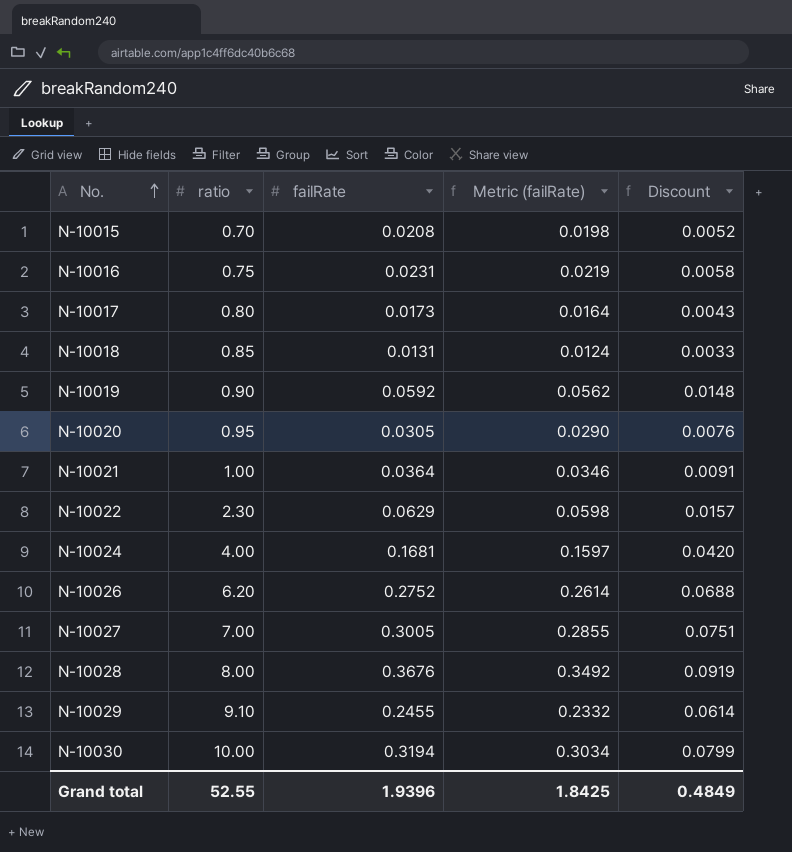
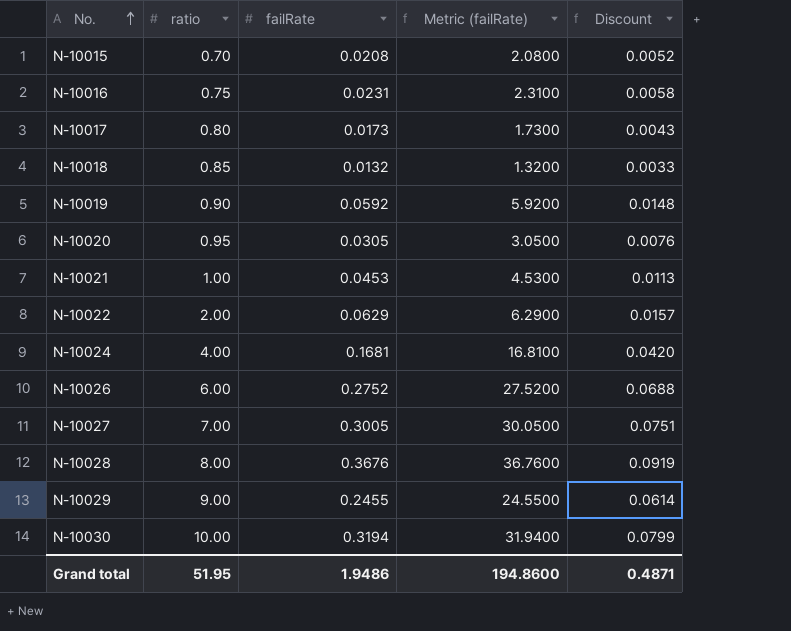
column Metric (failRate) | formula: [failRate] * 0.95 -> [failRate] * 100
N-10018 | failRate: 0.0131 -> 0.0132
N-10021 | failRate: 0.0364 -> 0.0453
N-10021 | Discount: 0.0091 -> 0.0113
N-10022 | ratio: 2.30 -> 2.00
N-10026 | ratio: 6.20 -> 6.00
N-10029 | ratio: 9.10 -> 9.00
Grand total | ratio: 52.55 -> 51.95
Grand total | failRate: 1.9396 -> 1.9486
Grand total | Metric (failRate): 1.8425 -> 194.8600
Grand total | Discount: 0.4849 -> 0.4871

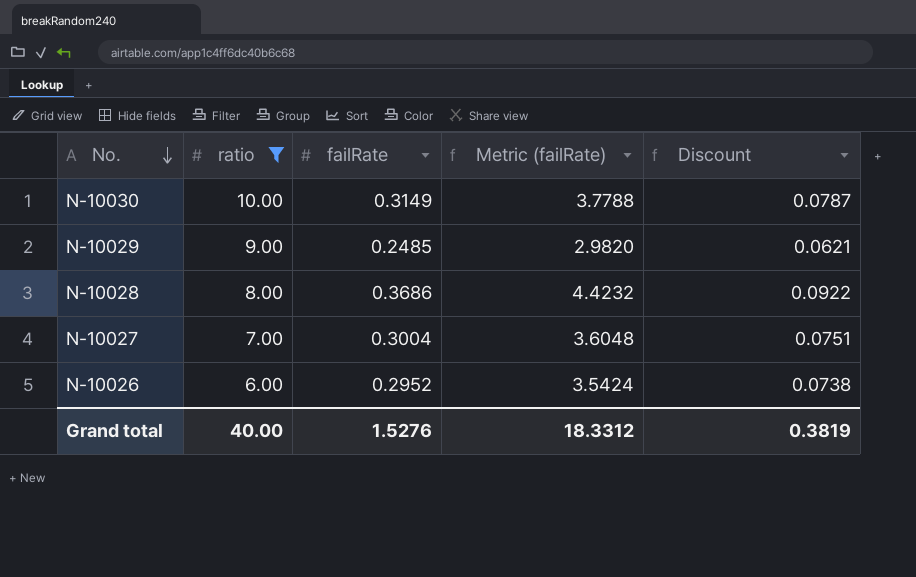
filter: none -> ratio >= 6.00
row order: No. ascending -> No. descending
column Metric (failRate) | formula: [failRate] * 100 -> [failRate] * 12
N-10030 | failRate: 0.3194 -> 0.3149
N-10030 | Discount: 0.0799 -> 0.0787
N-10029 | failRate: 0.2455 -> 0.2485
N-10029 | Discount: 0.0614 -> 0.0621
N-10028 | failRate: 0.3676 -> 0.3686
N-10028 | Discount: 0.0919 -> 0.0922
N-10027 | failRate: 0.3005 -> 0.3004
N-10026 | failRate: 0.2752 -> 0.2952
N-10026 | Discount: 0.0688 -> 0.0738
Grand total | ratio: 51.95 -> 40.00
Grand total | failRate: 1.9486 -> 1.5276
Grand total | Metric (failRate): 194.8600 -> 18.3312
Grand total | Discount: 0.4871 -> 0.3819

